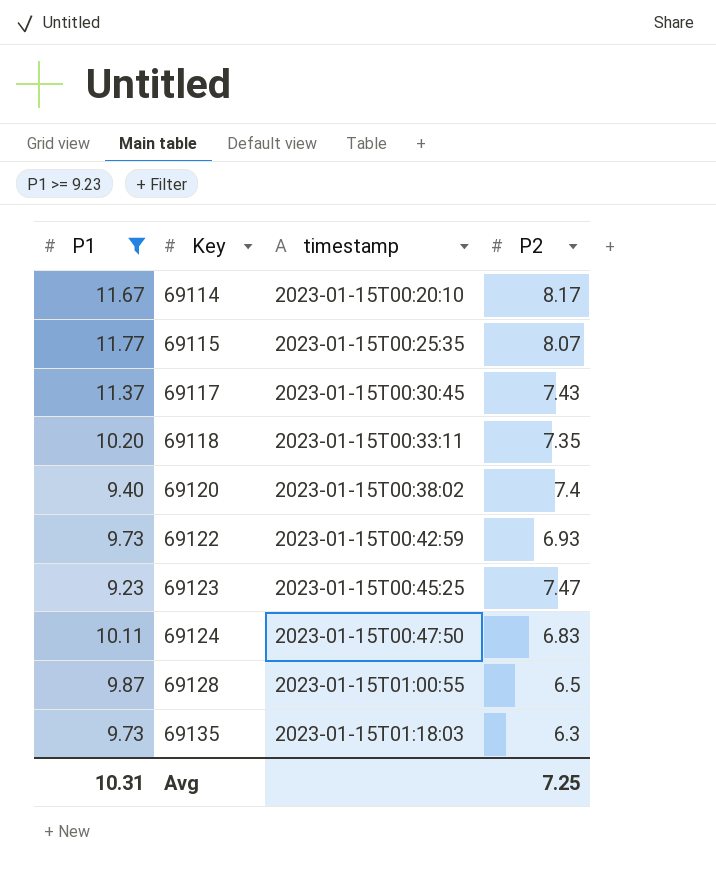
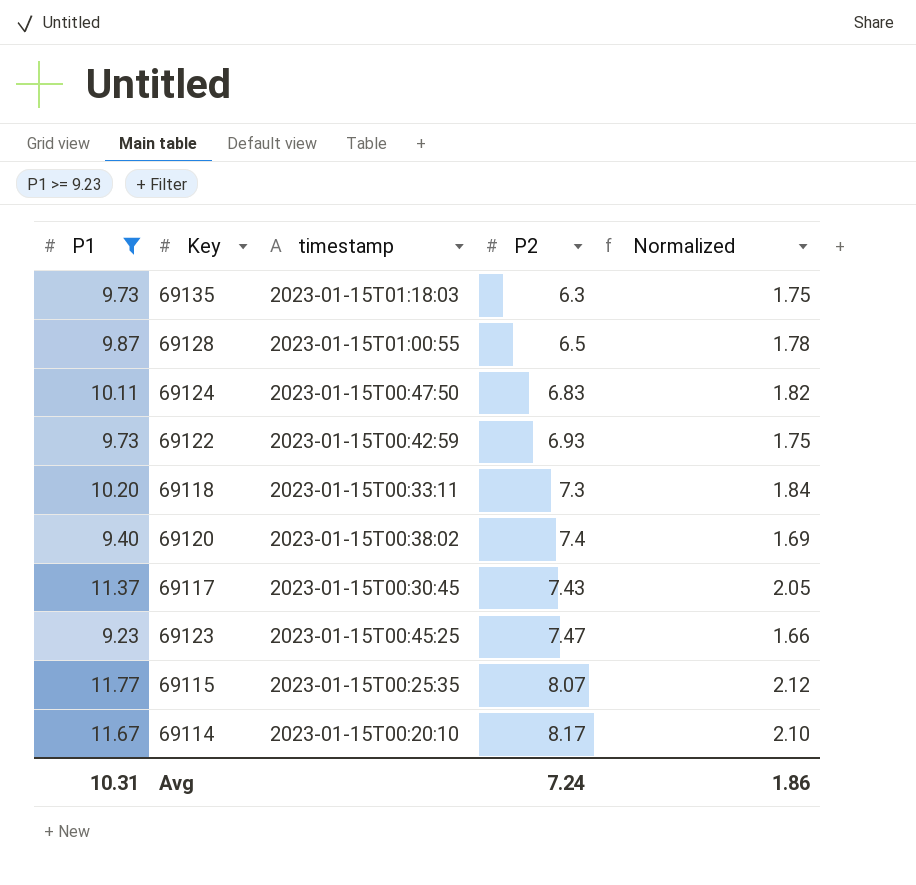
row order: Key ascending -> P2 ascending
column Normalized | formula: none -> [P1] * 0.18
69118 | P2: 7.35 -> 7.3
Avg | P2: 7.25 -> 7.24

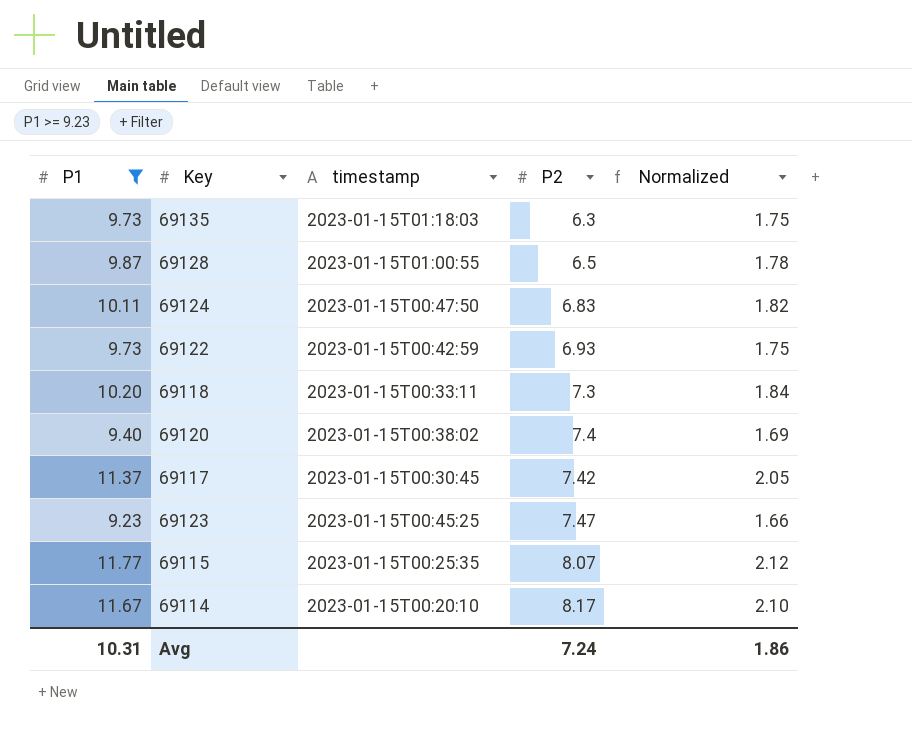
69117 | P2: 7.43 -> 7.42

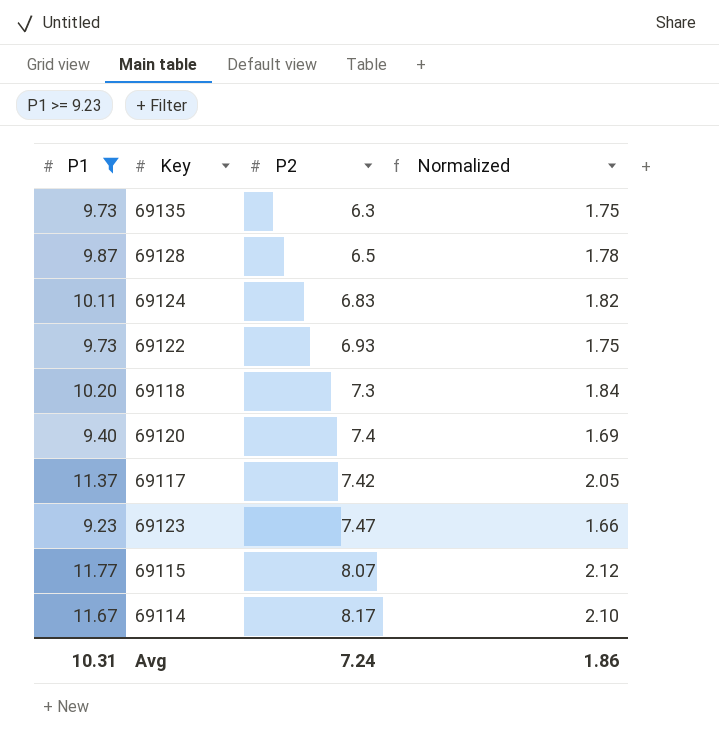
column timestamp | position: 3 -> none

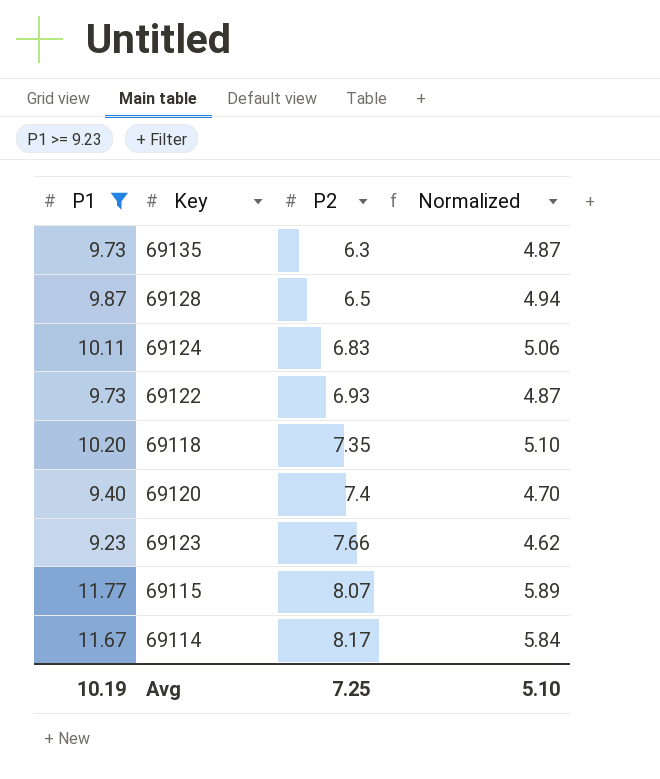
column Normalized | formula: [P1] * 0.18 -> [P1] * 0.5
row 69117: 11.37 | 7.42 | 2.05 -> none
69118 | P2: 7.3 -> 7.35
69123 | P2: 7.47 -> 7.66
Avg | P1: 10.31 -> 10.19
Avg | P2: 7.24 -> 7.25
Avg | Normalized: 1.86 -> 5.10

